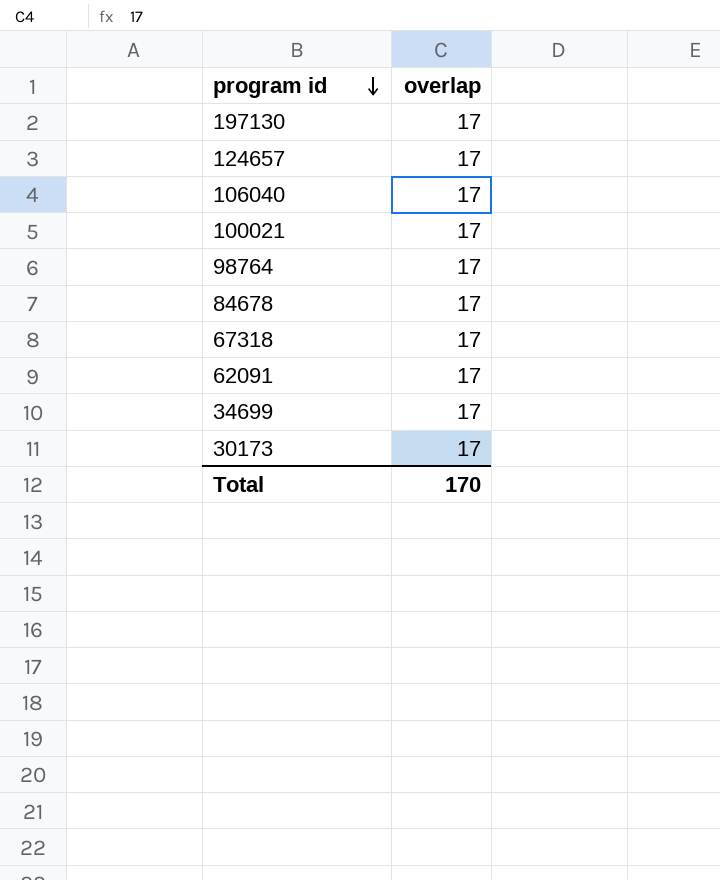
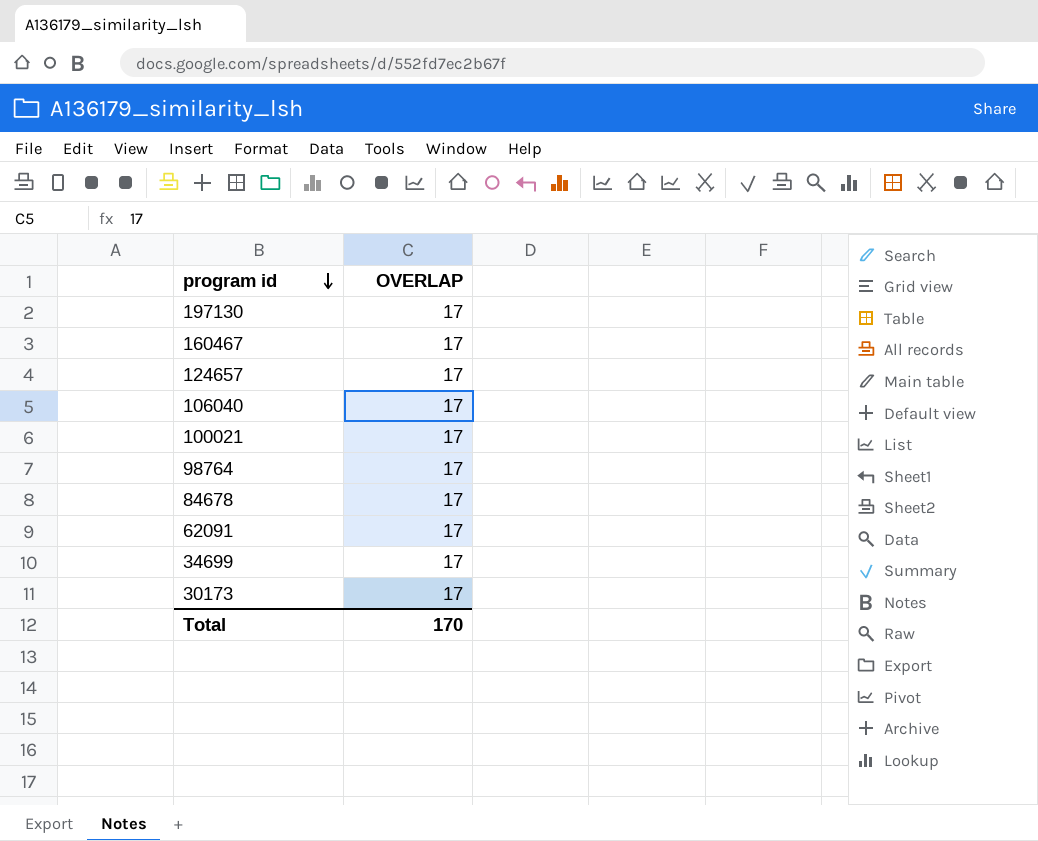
column name: overlap -> OVERLAP
row 67318: 17 -> none
row 160467: none -> 17

